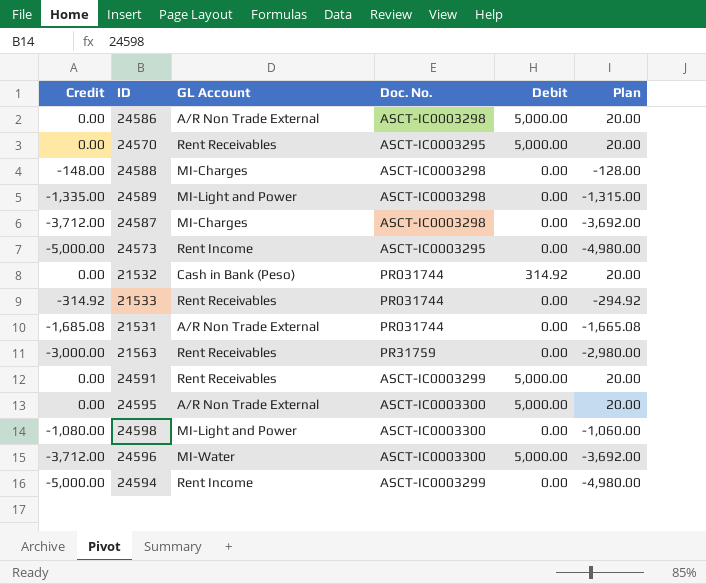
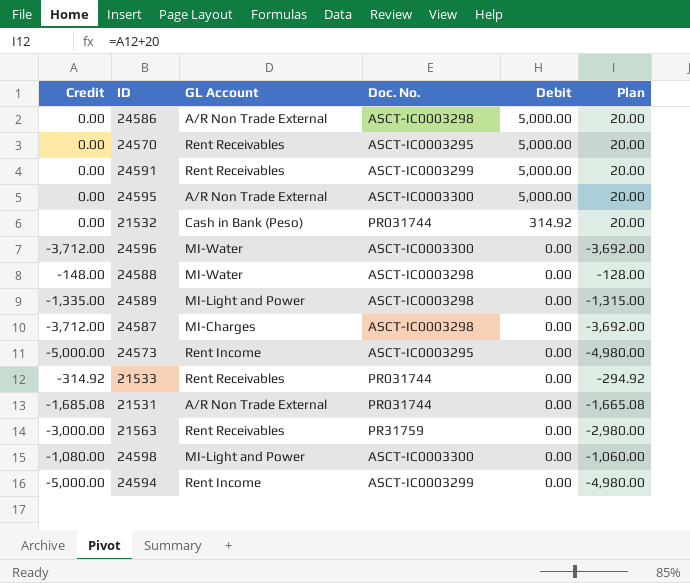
row order: none -> Debit descending
24596 | Debit: 5,000.00 -> 0.00
24588 | GL Account: MI-Charges -> MI-Water

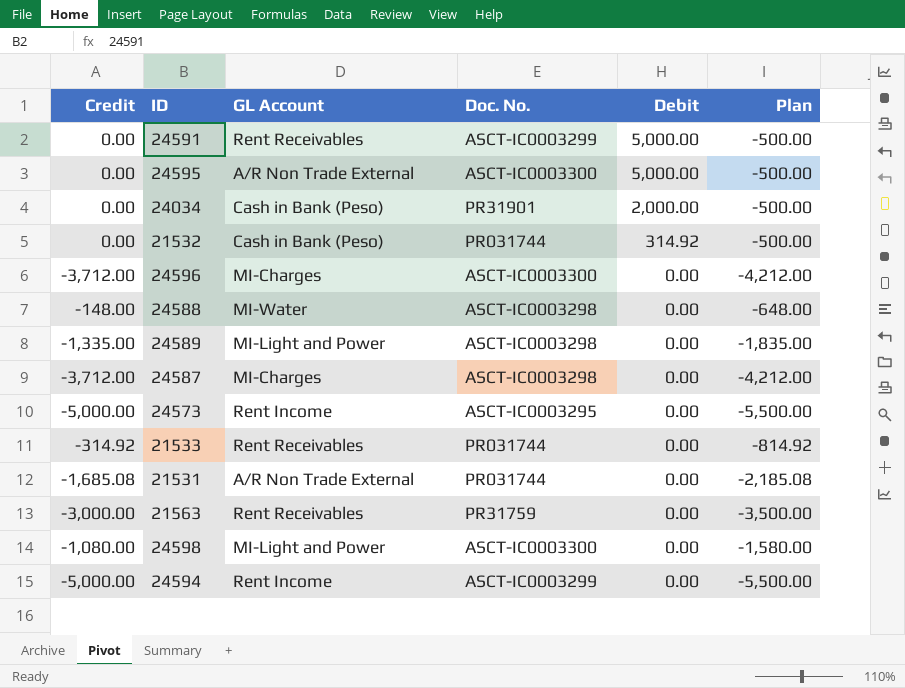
column Plan | formula: [Credit] + 20 -> [Credit] - 500
row 24586: 0.00 | A/R Non Trade External | ASCT-IC0003298 | 5,000.00 | 20.00 -> none
row 24570: 0.00 | Rent Receivables | ASCT-IC0003295 | 5,000.00 | 20.00 -> none
row 24034: none -> 0.00 | Cash in Bank (Peso) | PR31901 | 2,000.00 | -500.00
24596 | GL Account: MI-Water -> MI-Charges

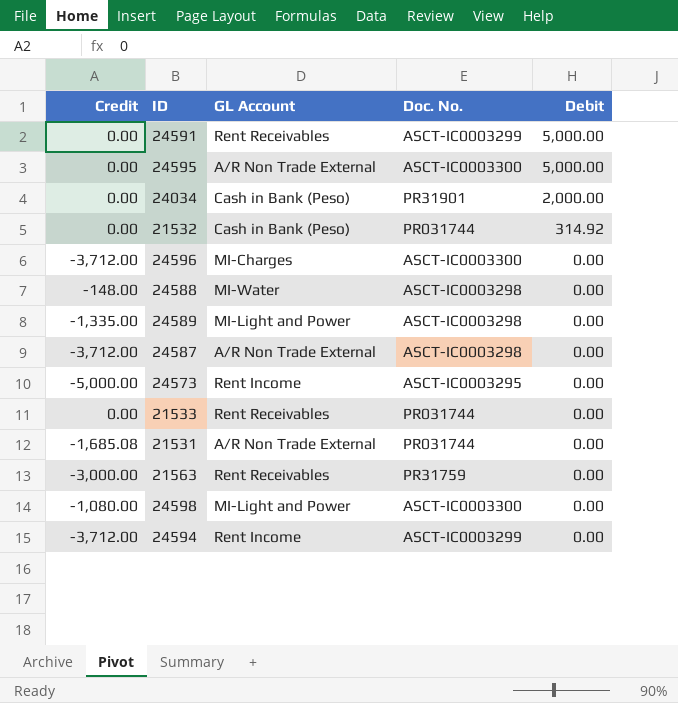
column Plan | formula: [Credit] - 500 -> none
24587 | GL Account: MI-Charges -> A/R Non Trade External
21533 | Credit: -314.92 -> 0.00
24594 | Credit: -5,000.00 -> -3,712.00

